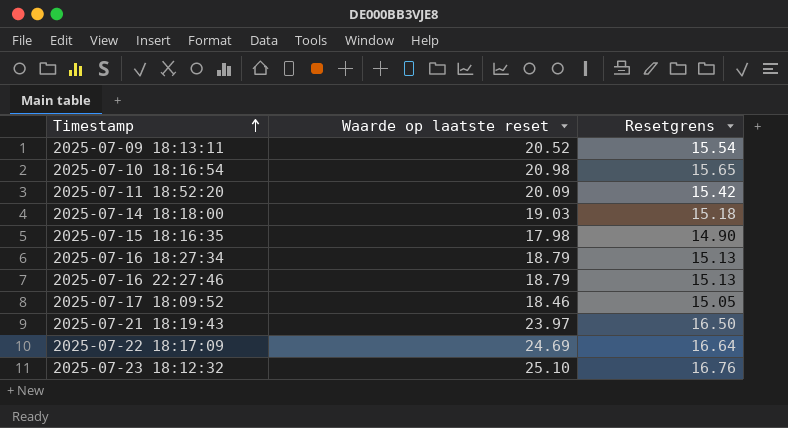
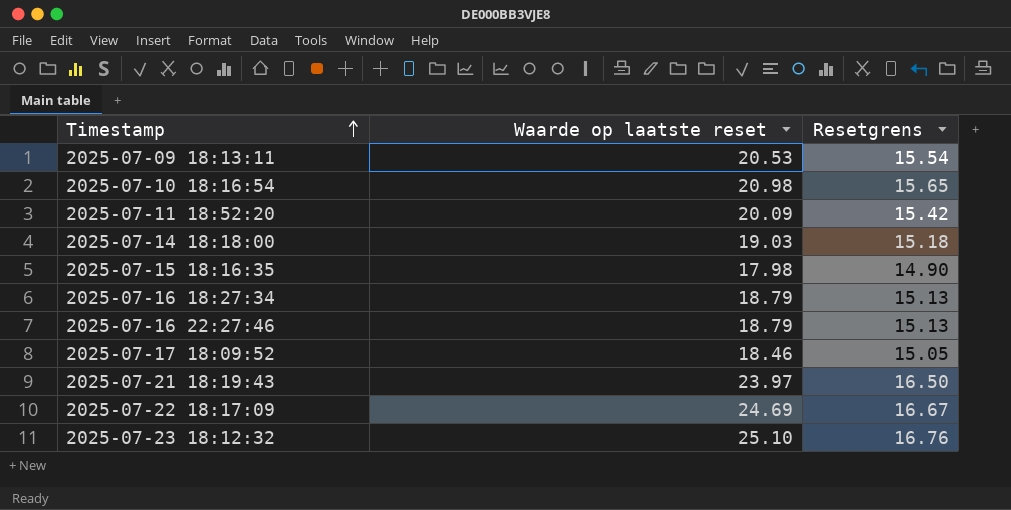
2025-07-09 18:13:11 | Waarde op laatste reset: 20.52 -> 20.53
2025-07-22 18:17:09 | Resetgrens: 16.64 -> 16.67

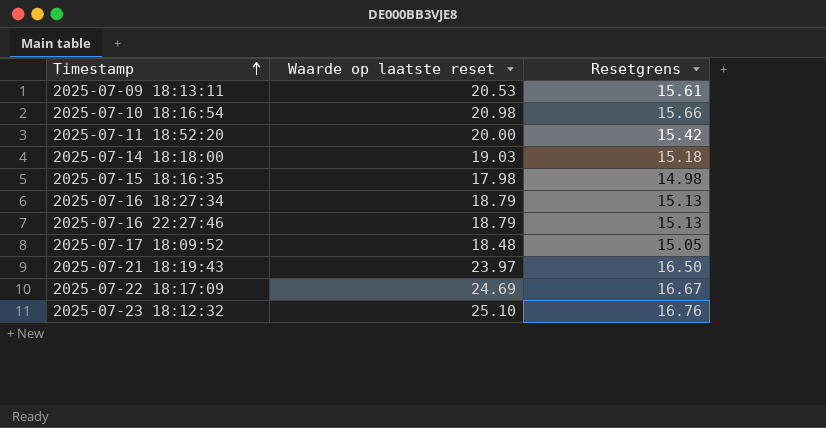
2025-07-09 18:13:11 | Resetgrens: 15.54 -> 15.61
2025-07-10 18:16:54 | Resetgrens: 15.65 -> 15.66
2025-07-11 18:52:20 | Waarde op laatste reset: 20.09 -> 20.00
2025-07-15 18:16:35 | Resetgrens: 14.90 -> 14.98
2025-07-17 18:09:52 | Waarde op laatste reset: 18.46 -> 18.48

